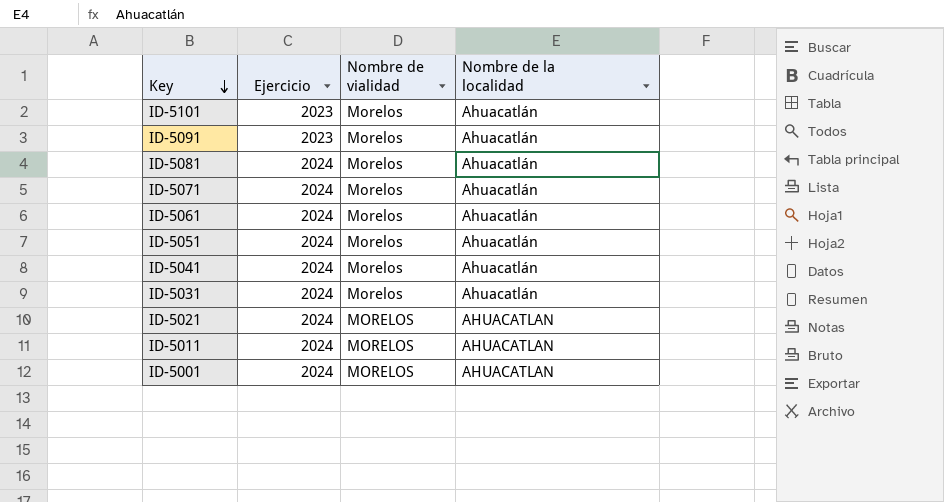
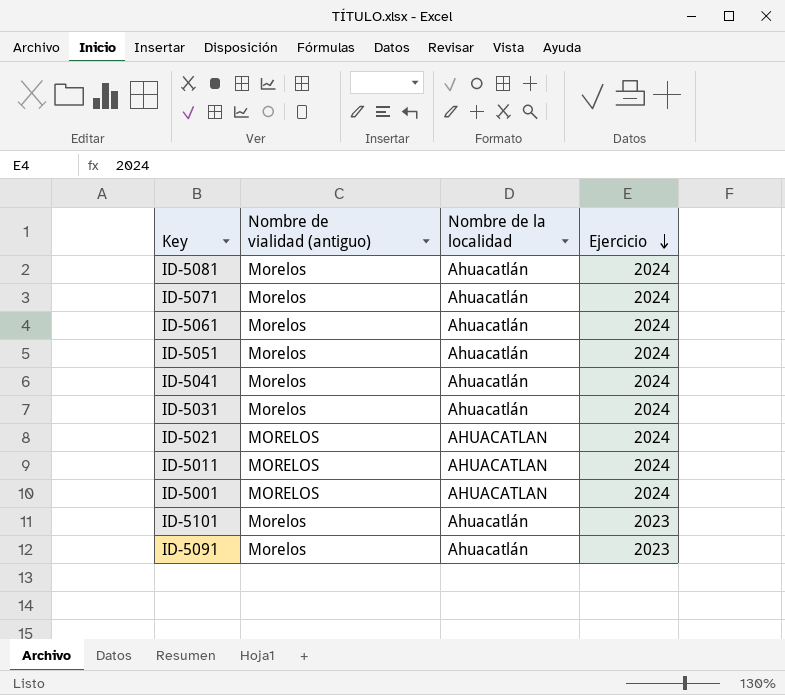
row order: Key descending -> Ejercicio descending
column name: Nombre de vialidad -> Nombre de vialidad (antiguo)
column Ejercicio | position: 2 -> 4

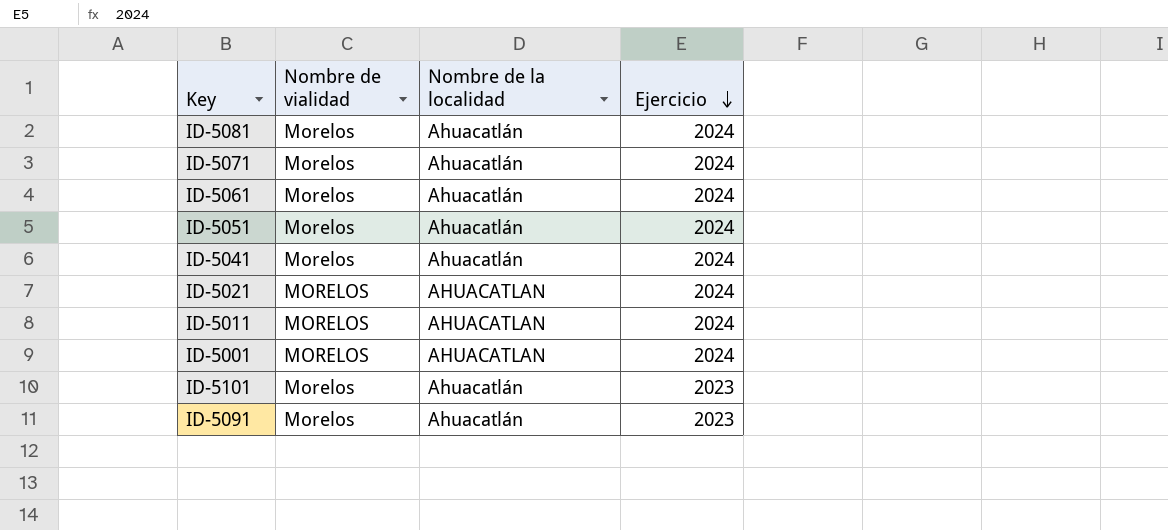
column name: Nombre de vialidad (antiguo) -> Nombre de vialidad
row ID-5031: Morelos | Ahuacatlán | 2024 -> none

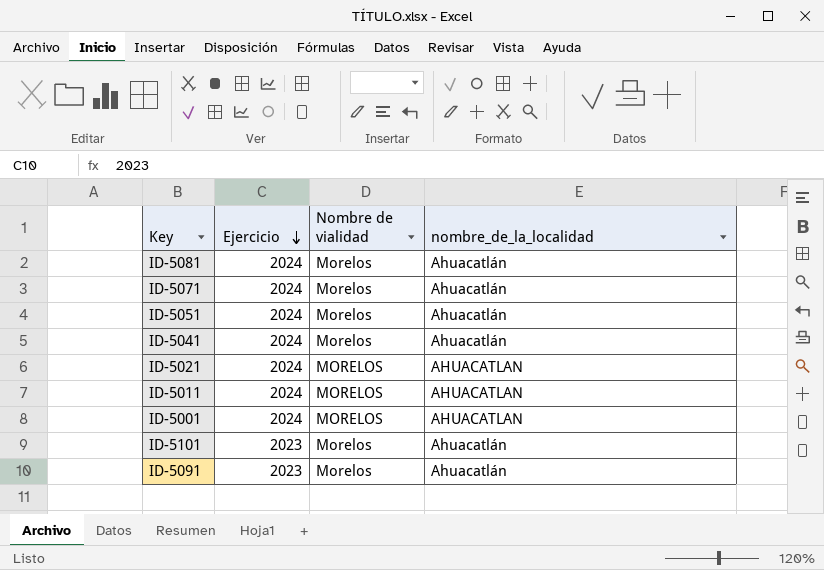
column Ejercicio | position: 4 -> 2
column name: Nombre de la localidad -> nombre_de_la_localidad
row ID-5061: Morelos | Ahuacatlán | 2024 -> none

